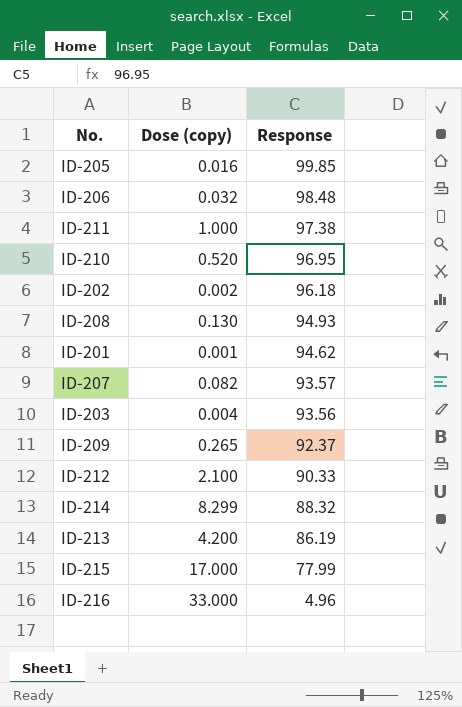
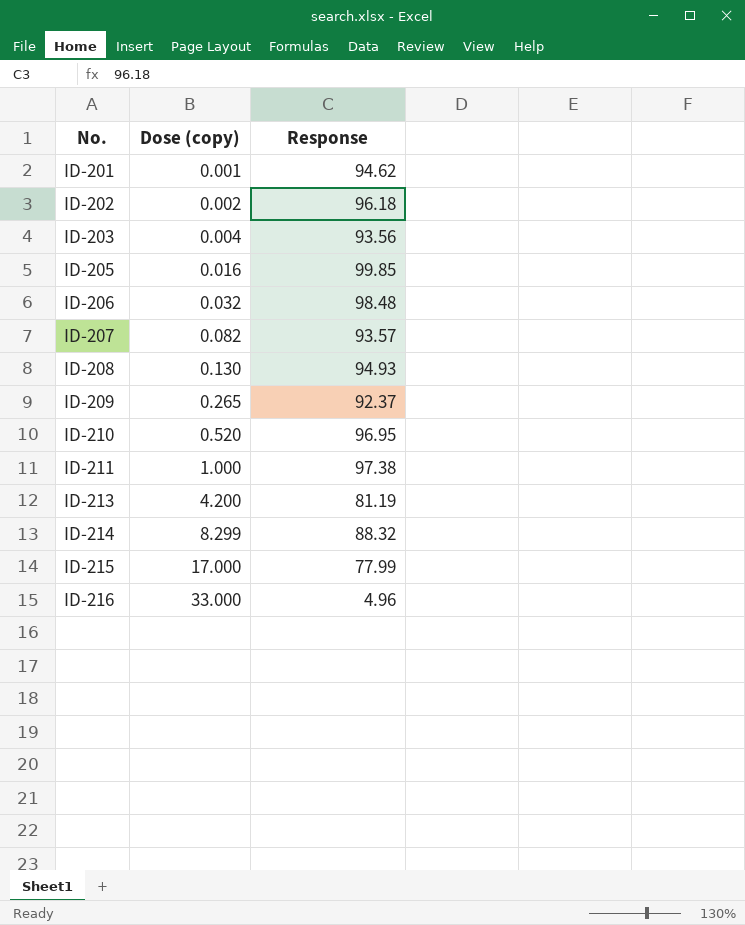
row order: Response descending -> No. ascending
row ID-212: 2.100 | 90.33 -> none
ID-213 | Response: 86.19 -> 81.19

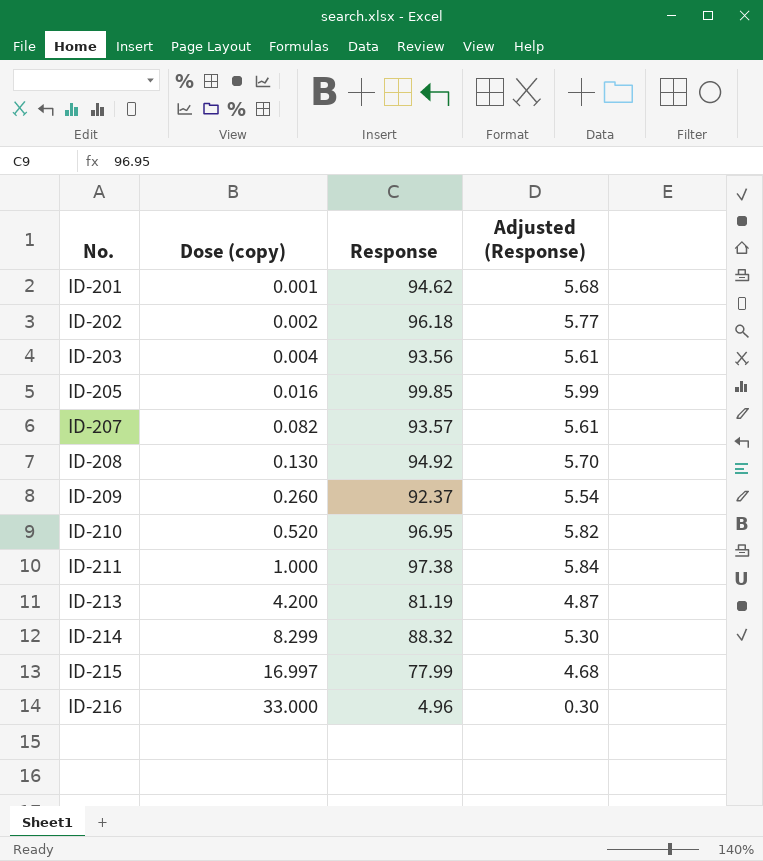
column Adjusted (Response) | formula: none -> [Response] * 0.06
row ID-206: 0.032 | 98.48 -> none
ID-208 | Response: 94.93 -> 94.92
ID-209 | Dose (copy): 0.265 -> 0.260
ID-215 | Dose (copy): 17.000 -> 16.997

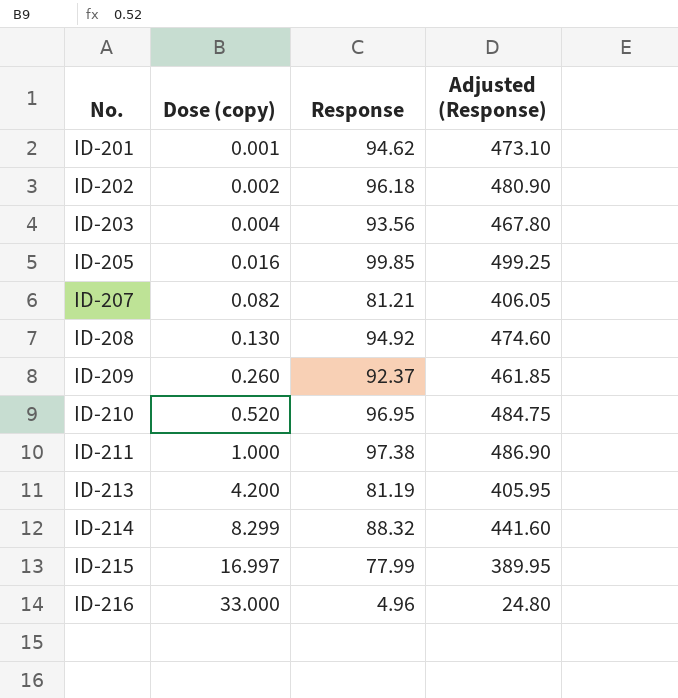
column Adjusted (Response) | formula: [Response] * 0.06 -> [Response] * 5
ID-207 | Response: 93.57 -> 81.21

